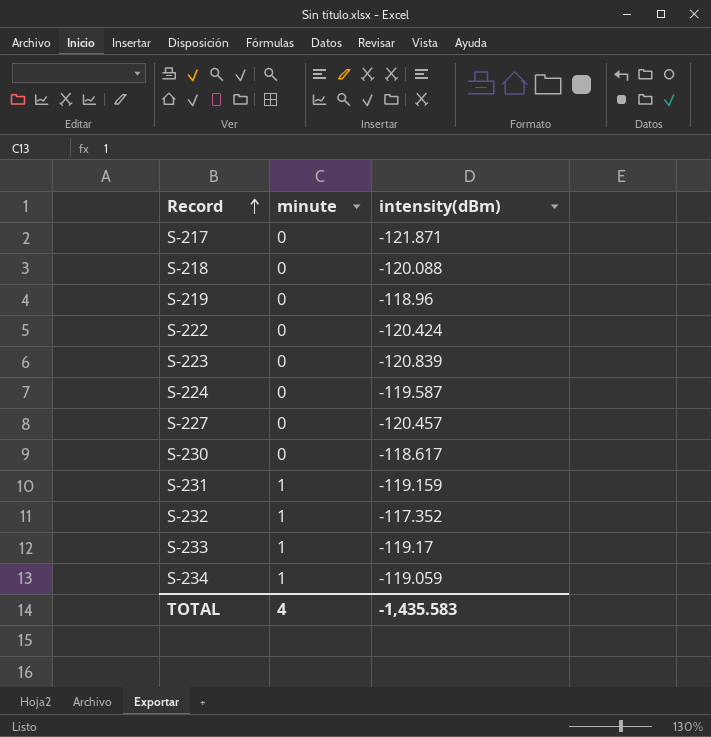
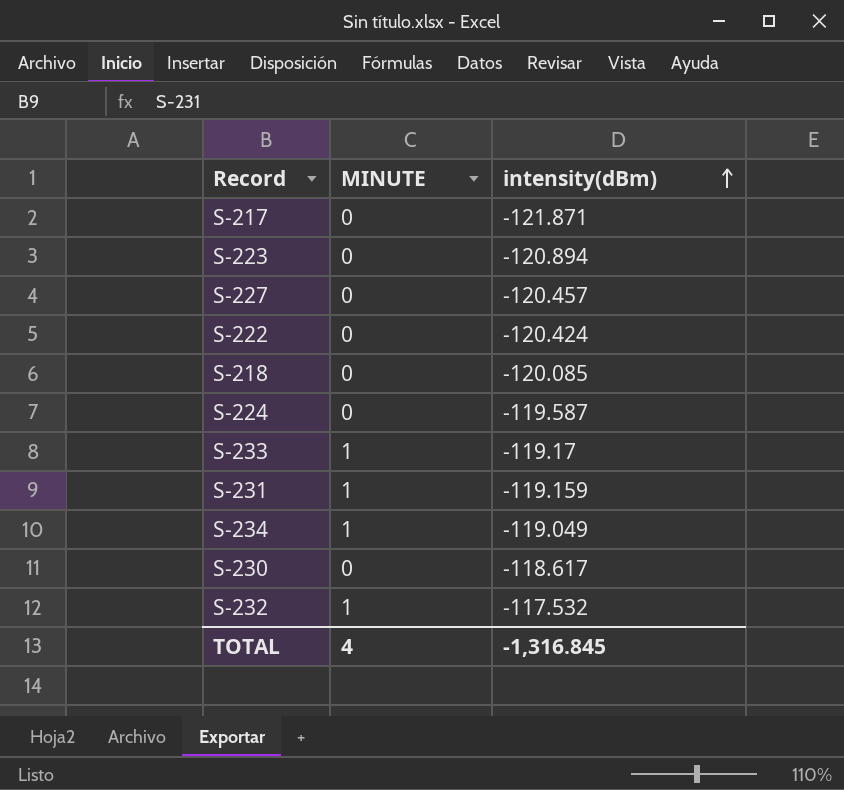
row order: Record ascending -> intensity(dBm) ascending
column name: minute -> MINUTE
row S-219: 0 | -118.96 -> none
S-223 | intensity(dBm): -120.839 -> -120.894
S-218 | intensity(dBm): -120.088 -> -120.085
S-234 | intensity(dBm): -119.059 -> -119.049
S-232 | intensity(dBm): -117.352 -> -117.532
TOTAL | intensity(dBm): -1,435.583 -> -1,316.845

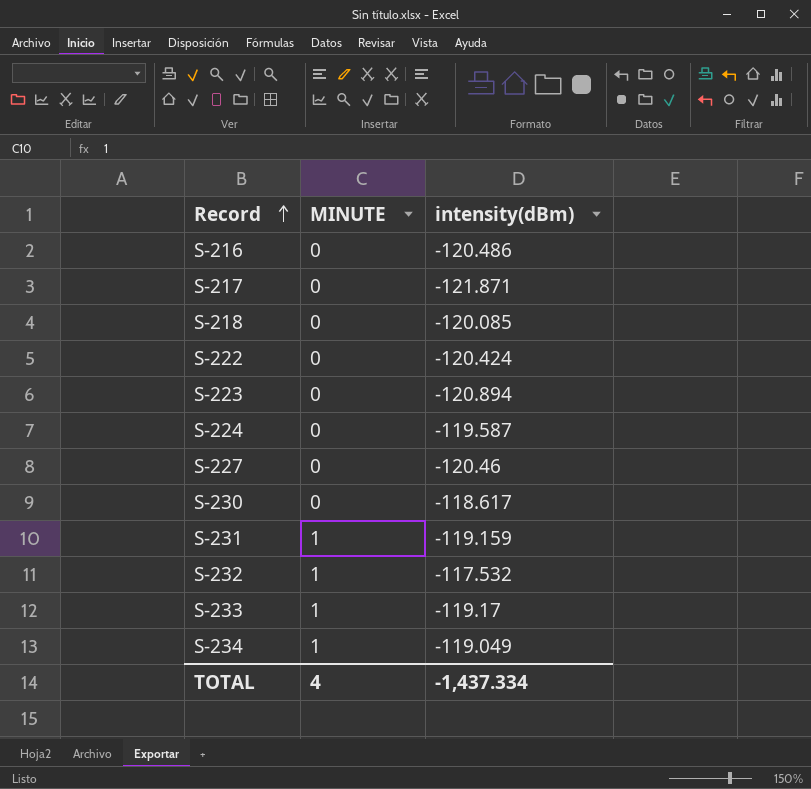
row order: intensity(dBm) ascending -> Record ascending
row S-216: none -> 0 | -120.486
S-227 | intensity(dBm): -120.457 -> -120.46
TOTAL | intensity(dBm): -1,316.845 -> -1,437.334

